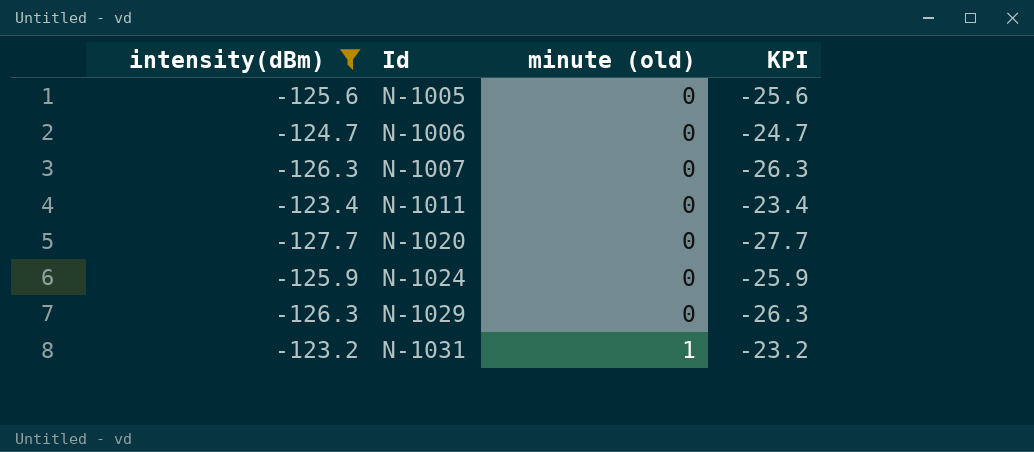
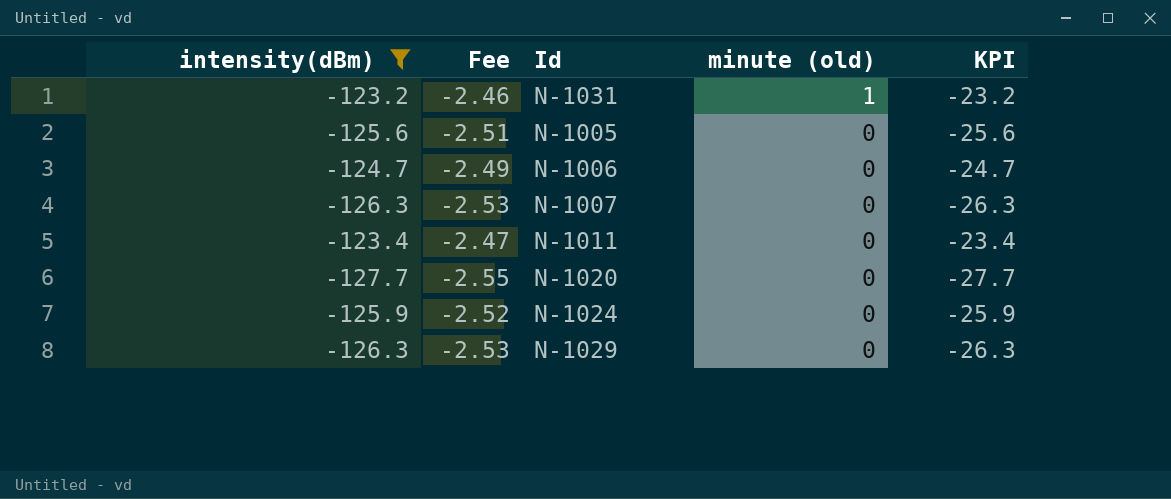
row order: Id ascending -> minute (old) descending
column Fee | formula: none -> [intensity(dBm)] * 0.02

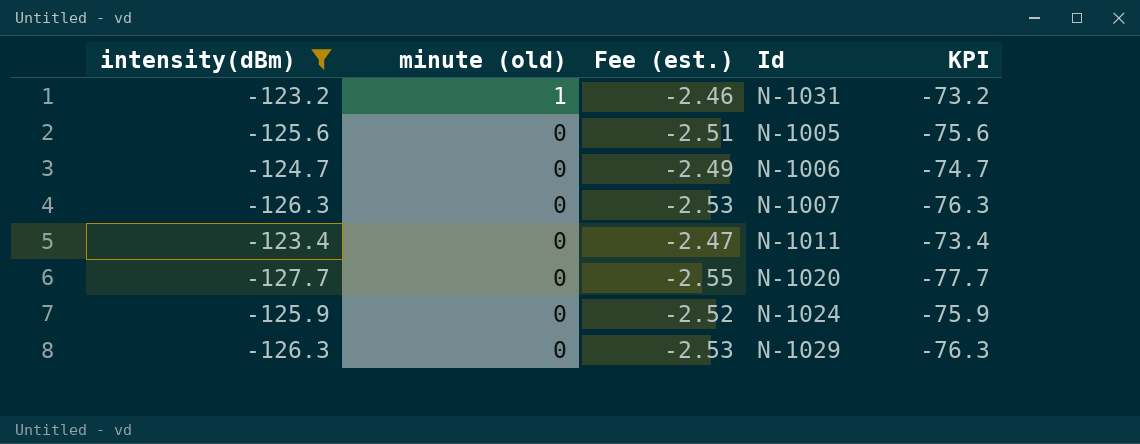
column minute (old) | position: 4 -> 2
column name: Fee -> Fee (est.)
column KPI | formula: [intensity(dBm)] + 100 -> [intensity(dBm)] + 50

